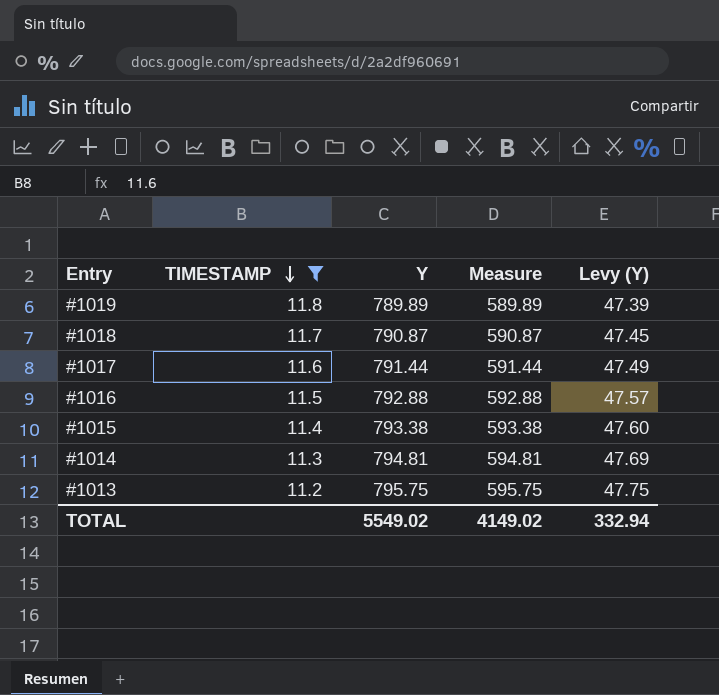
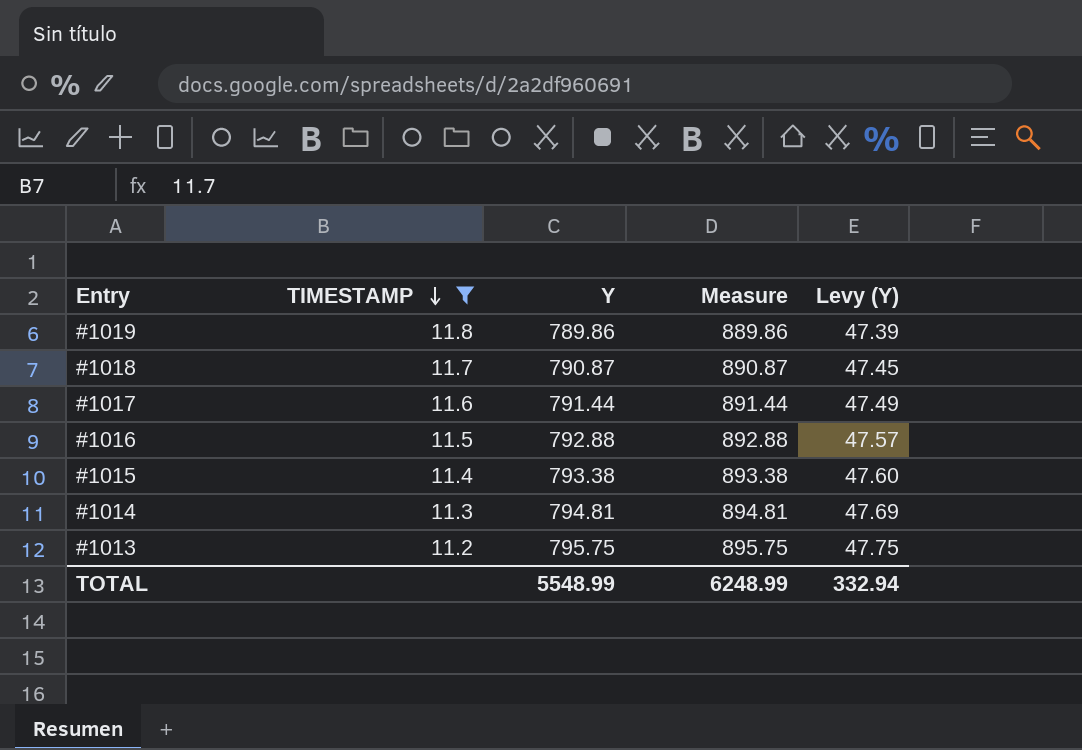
column Measure | formula: [Y] - 200 -> [Y] + 100
#1019 | Y: 789.89 -> 789.86
TOTAL | Y: 5549.02 -> 5548.99
TOTAL | Measure: 4149.02 -> 6248.99

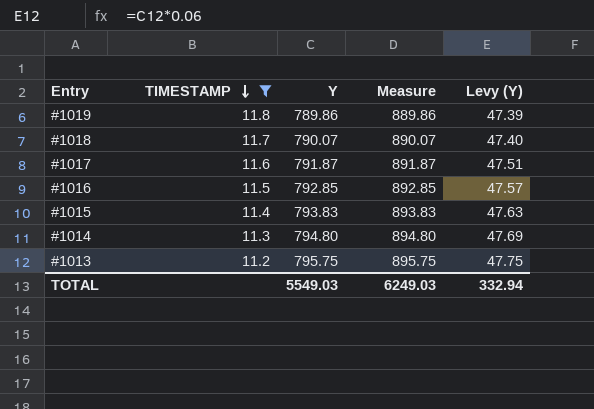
#1018 | Y: 790.87 -> 790.07
#1018 | Measure: 890.87 -> 890.07
#1018 | Levy (Y): 47.45 -> 47.40
#1017 | Y: 791.44 -> 791.87
#1017 | Measure: 891.44 -> 891.87
#1017 | Levy (Y): 47.49 -> 47.51
#1016 | Y: 792.88 -> 792.85
#1016 | Measure: 892.88 -> 892.85
#1015 | Y: 793.38 -> 793.83
#1015 | Measure: 893.38 -> 893.83
#1015 | Levy (Y): 47.60 -> 47.63
#1014 | Y: 794.81 -> 794.80
#1014 | Measure: 894.81 -> 894.80
TOTAL | Y: 5548.99 -> 5549.03
TOTAL | Measure: 6248.99 -> 6249.03

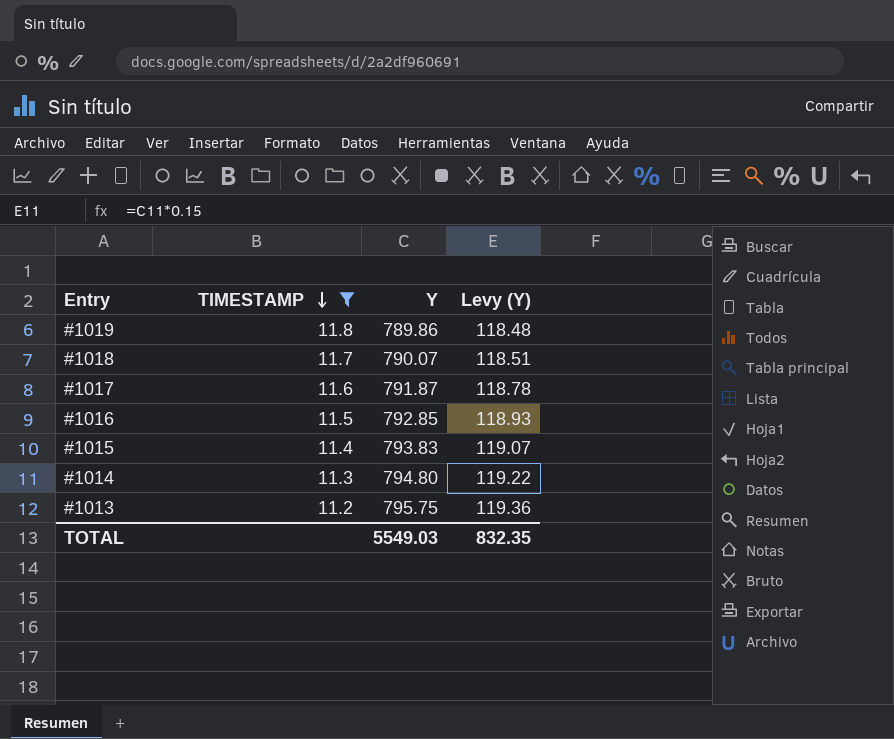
column Measure | formula: [Y] + 100 -> none
column Levy (Y) | formula: [Y] * 0.06 -> [Y] * 0.15
TOTAL | Levy (Y): 332.94 -> 832.35

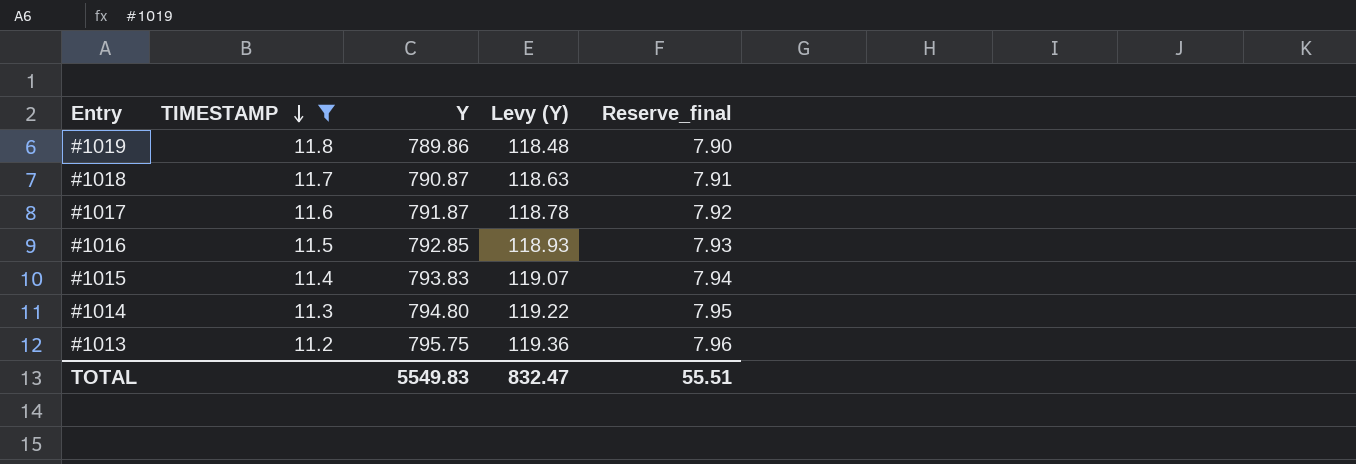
column Reserve_final | formula: none -> [Y] * 0.01
#1018 | Y: 790.07 -> 790.87
#1018 | Levy (Y): 118.51 -> 118.63
TOTAL | Y: 5549.03 -> 5549.83
TOTAL | Levy (Y): 832.35 -> 832.47

